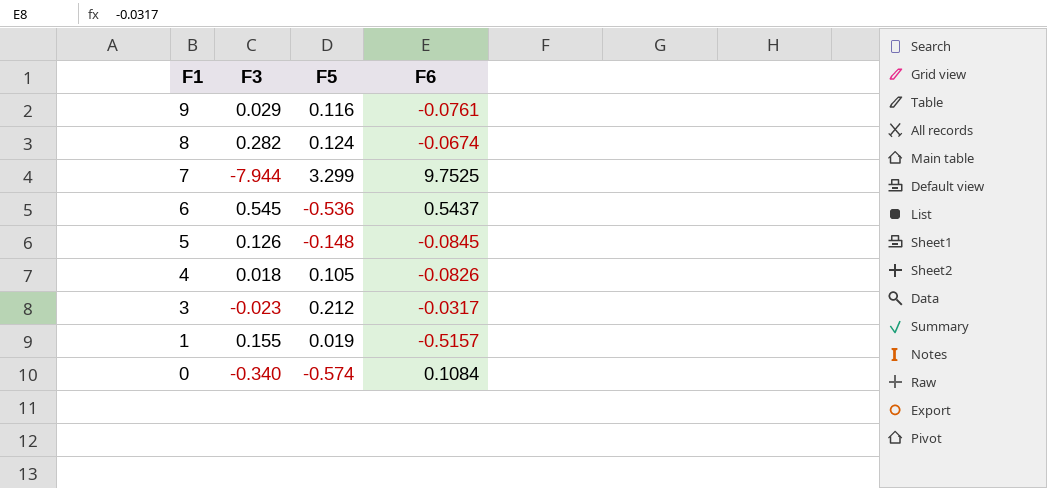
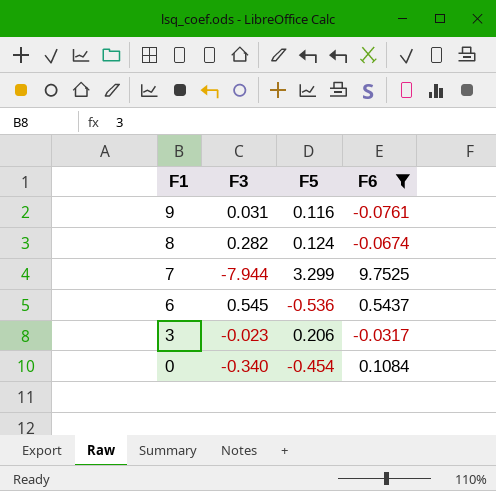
filter: none -> F6 >= -0.0761
9 | F3: 0.029 -> 0.031
3 | F5: 0.212 -> 0.206
0 | F5: -0.574 -> -0.454

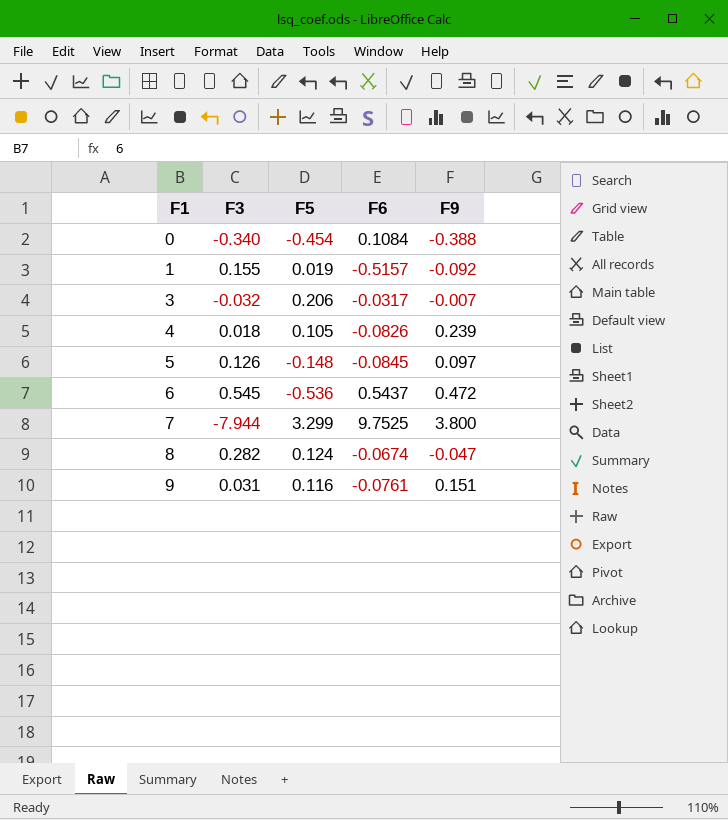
filter: F6 >= -0.0761 -> none
row order: F1 descending -> F1 ascending
column F9 | position: none -> 5
3 | F3: -0.023 -> -0.032

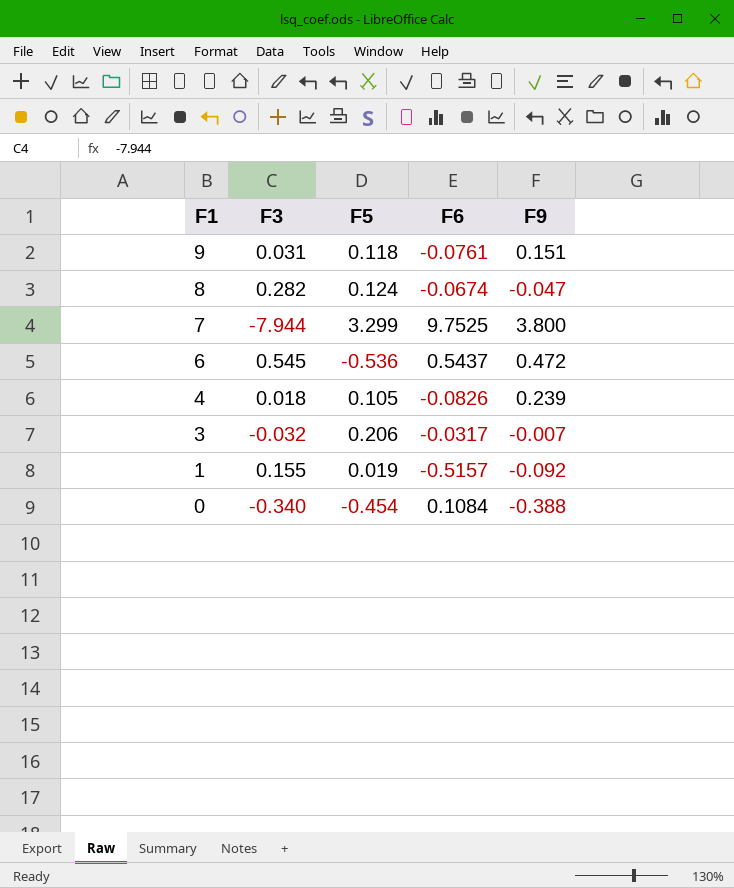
row order: F1 ascending -> F1 descending
row 5: 0.126 | -0.148 | -0.0845 | 0.097 -> none
9 | F5: 0.116 -> 0.118

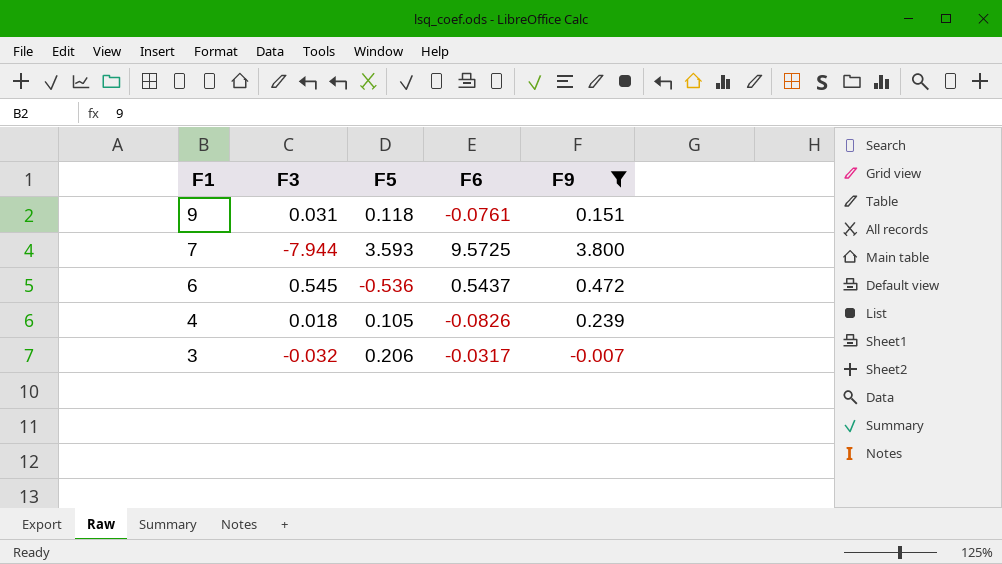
filter: none -> F9 >= -0.007
7 | F5: 3.299 -> 3.593
7 | F6: 9.7525 -> 9.5725

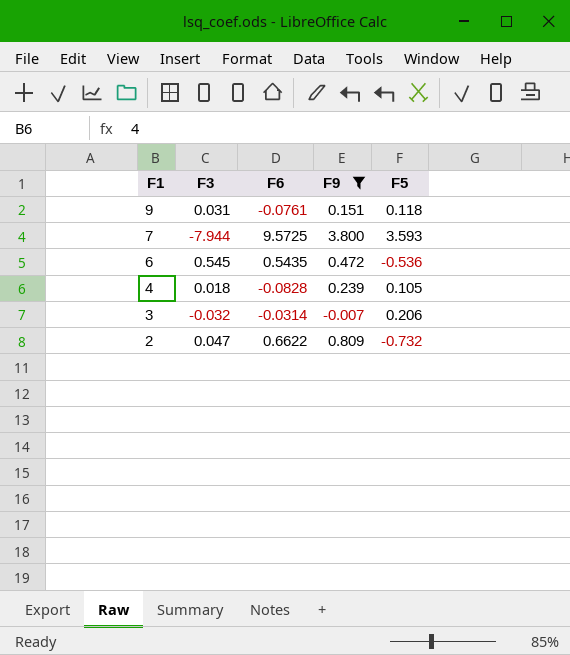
column F5 | position: 3 -> 5
6 | F6: 0.5437 -> 0.5435
4 | F6: -0.0826 -> -0.0828
3 | F6: -0.0317 -> -0.0314
row 2: none -> 0.047 | 0.6622 | 0.809 | -0.732

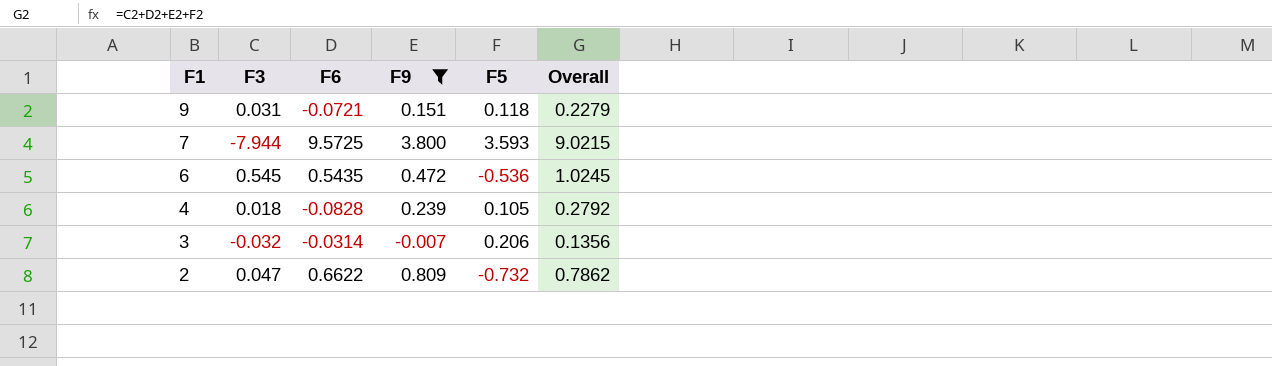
column Overall | formula: none -> [F3] + [F6] + [F9] + [F5]
9 | F6: -0.0761 -> -0.0721

